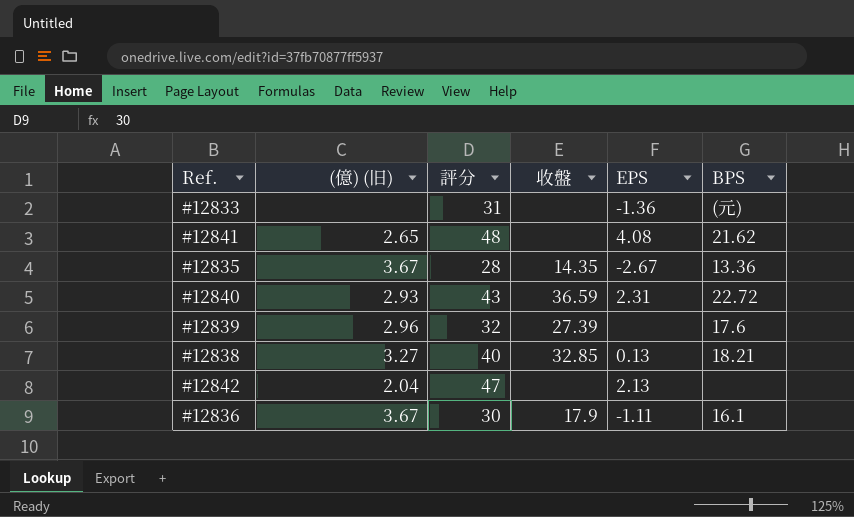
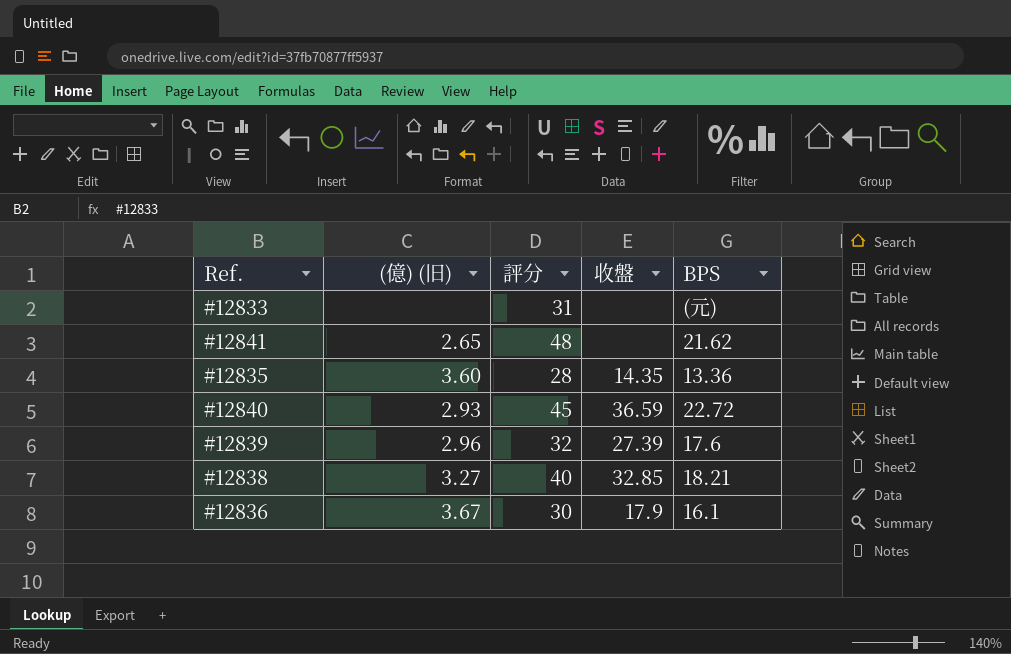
column EPS | position: 5 -> none
row #12842: 2.04 | 47 | none | 2.13 | none -> none
#12835 | (億) (旧): 3.67 -> 3.60
#12840 | 評分: 43 -> 45

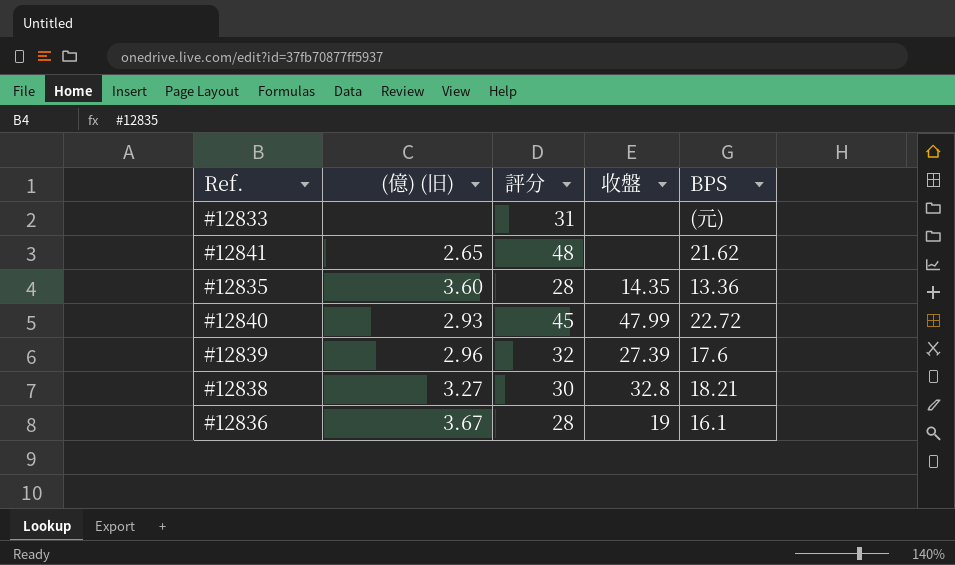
#12840 | 收盤: 36.59 -> 47.99
#12838 | 評分: 40 -> 30
#12838 | 收盤: 32.85 -> 32.8
#12836 | 評分: 30 -> 28
#12836 | 收盤: 17.9 -> 19

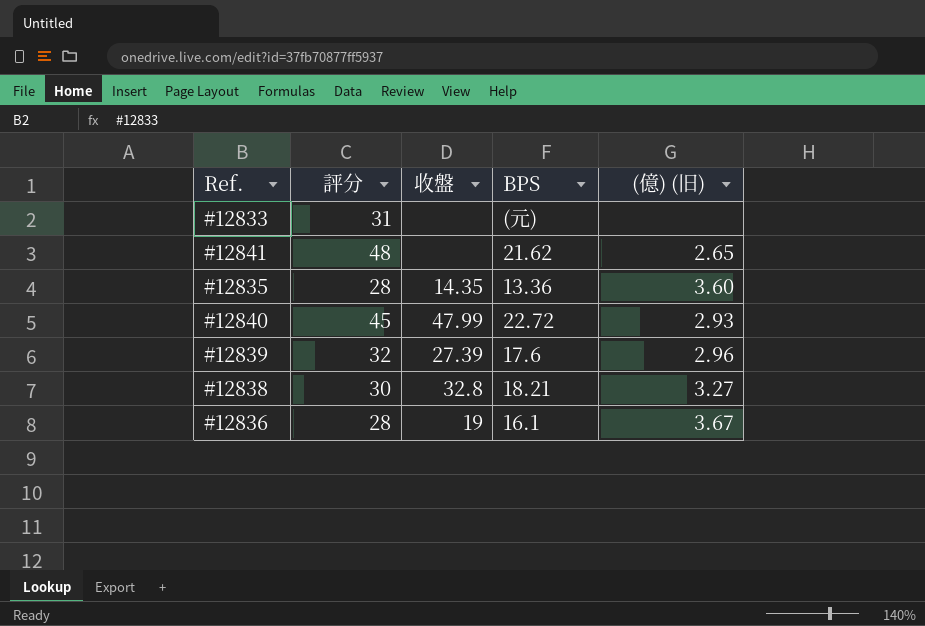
column (億) (旧) | position: 2 -> 5

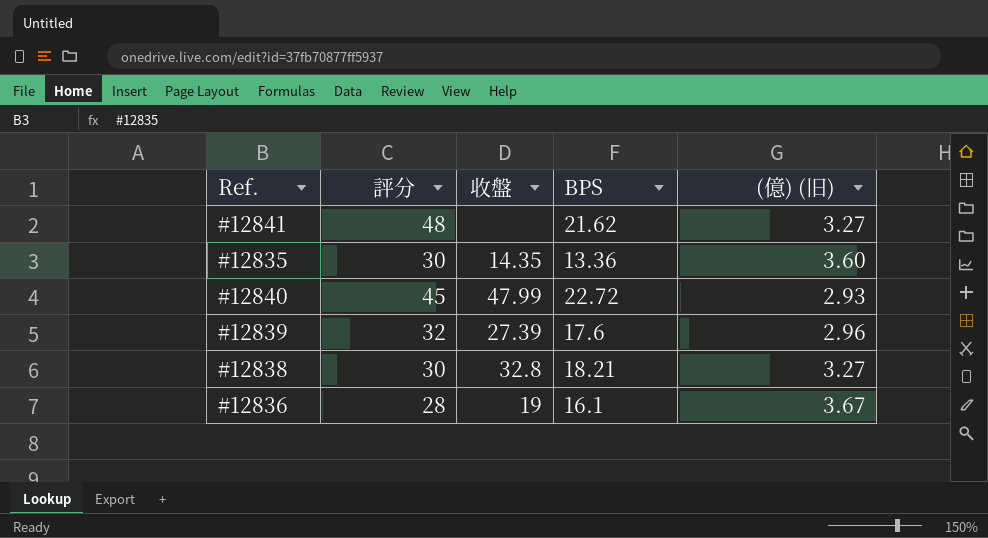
row #12833: 31 | none | (元) | none -> none
#12841 | (億) (旧): 2.65 -> 3.27
#12835 | 評分: 28 -> 30

